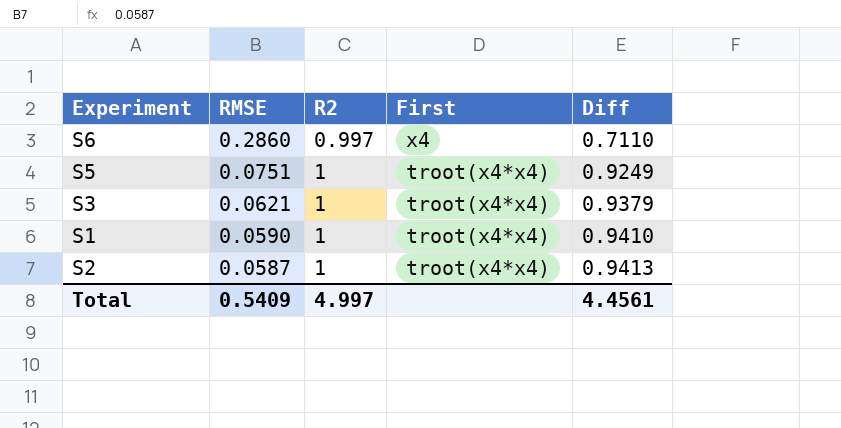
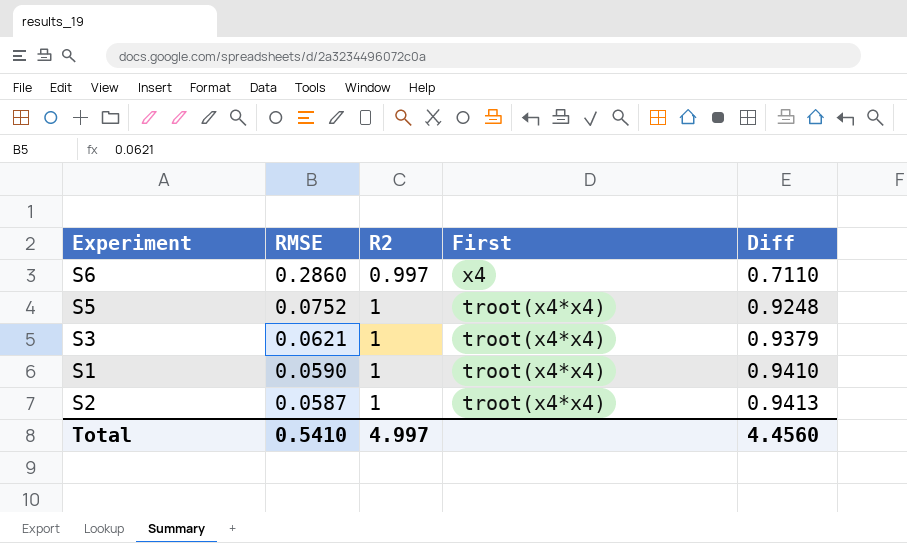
S5 | RMSE: 0.0751 -> 0.0752
S5 | Diff: 0.9249 -> 0.9248
Total | RMSE: 0.5409 -> 0.5410
Total | Diff: 4.4561 -> 4.4560

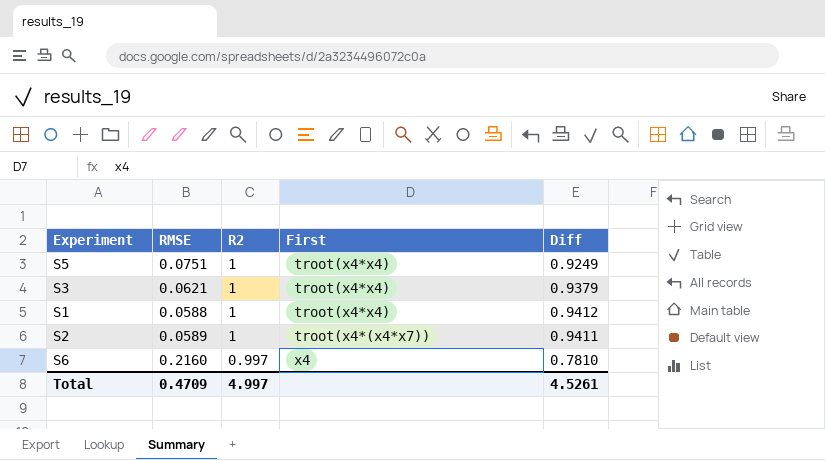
row order: RMSE descending -> R2 descending
S5 | RMSE: 0.0752 -> 0.0751
S5 | Diff: 0.9248 -> 0.9249
S1 | RMSE: 0.0590 -> 0.0588
S1 | Diff: 0.9410 -> 0.9412
S2 | RMSE: 0.0587 -> 0.0589
S2 | First: troot(x4*x4) -> troot(x4*(x4*x7))
S2 | Diff: 0.9413 -> 0.9411
S6 | RMSE: 0.2860 -> 0.2160
S6 | Diff: 0.7110 -> 0.7810
Total | RMSE: 0.5410 -> 0.4709
Total | Diff: 4.4560 -> 4.5261

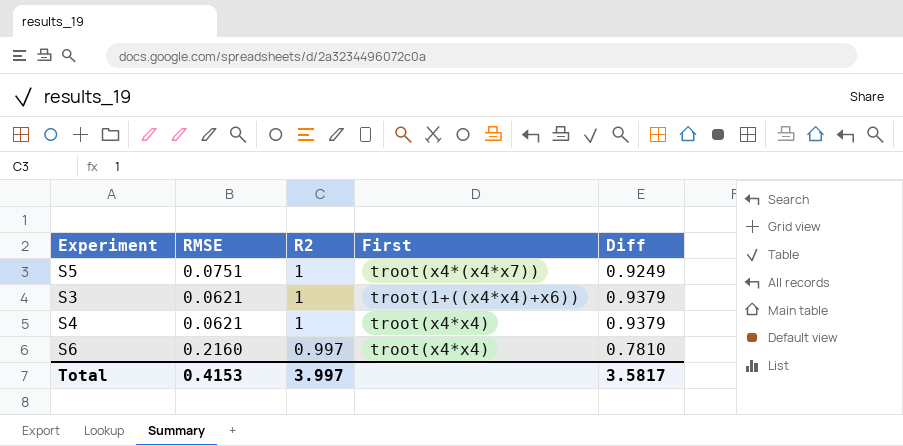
row S1: 0.0588 | 1 | troot(x4*x4) | 0.9412 -> none
row S2: 0.0589 | 1 | troot(x4*(x4*x7)) | 0.9411 -> none
S5 | First: troot(x4*x4) -> troot(x4*(x4*x7))
S3 | First: troot(x4*x4) -> troot(1+((x4*x4)+x6))
row S4: none -> 0.0621 | 1 | troot(x4*x4) | 0.9379
S6 | First: x4 -> troot(x4*x4)
Total | RMSE: 0.4709 -> 0.4153
Total | R2: 4.997 -> 3.997
Total | Diff: 4.5261 -> 3.5817

